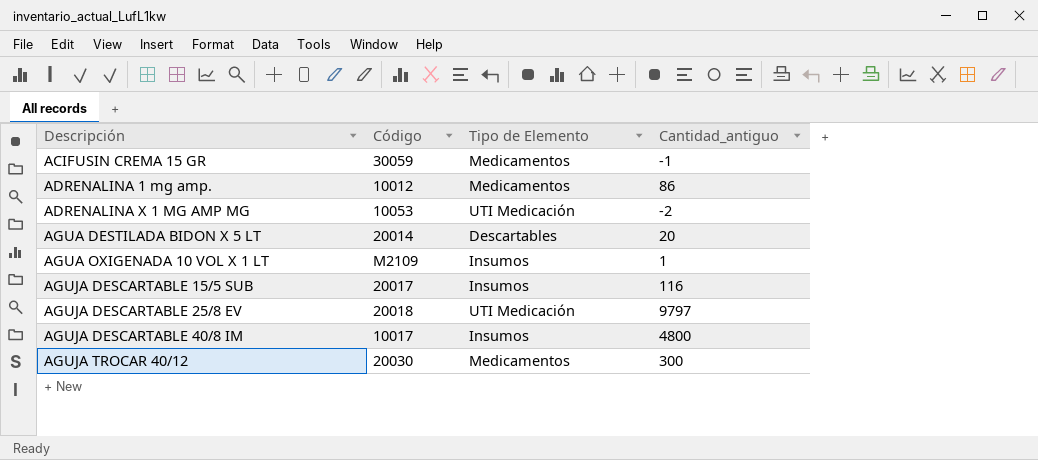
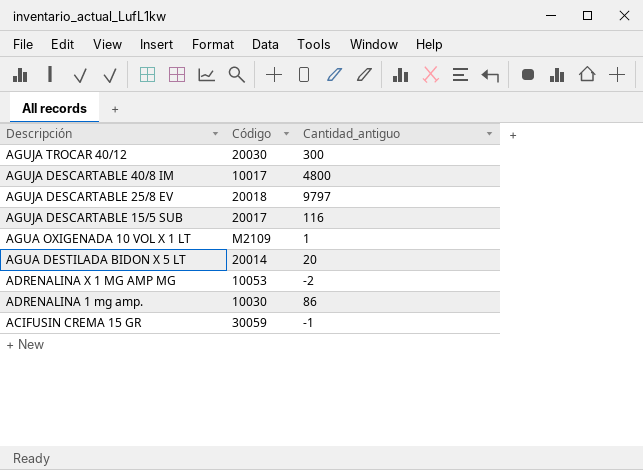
row order: Descripción ascending -> Descripción descending
column Tipo de Elemento | position: 3 -> none
ADRENALINA 1 mg amp. | Código: 10012 -> 10030

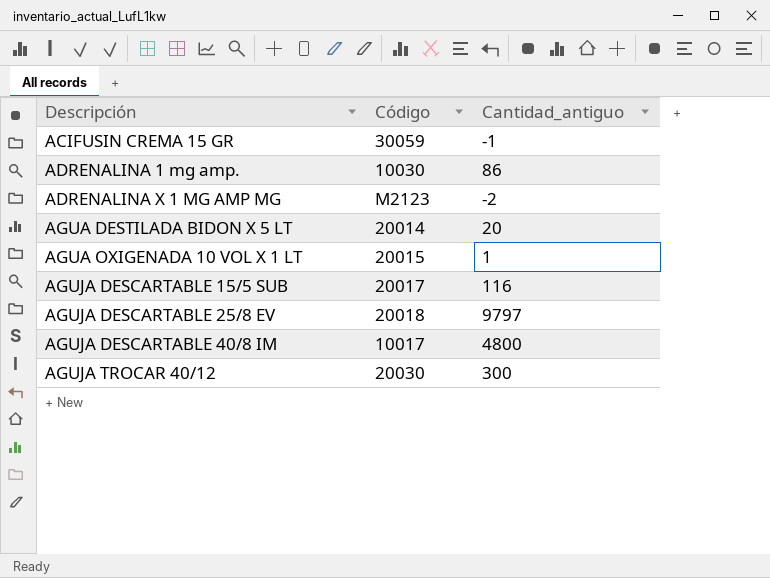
row order: Descripción descending -> Descripción ascending
ADRENALINA X 1 MG AMP MG | Código: 10053 -> M2123
AGUA OXIGENADA 10 VOL X 1 LT | Código: M2109 -> 20015

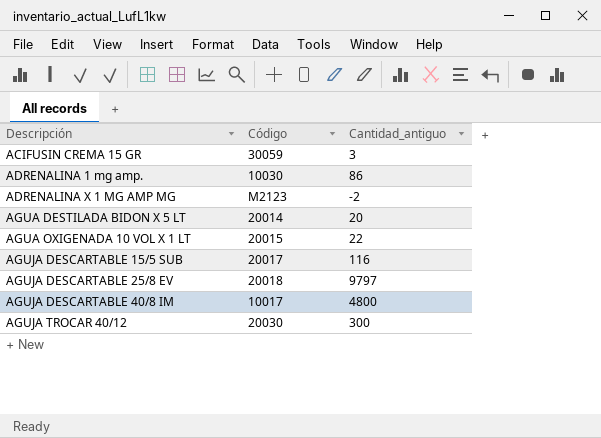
ACIFUSIN CREMA 15 GR | Cantidad_antiguo: -1 -> 3
AGUA OXIGENADA 10 VOL X 1 LT | Cantidad_antiguo: 1 -> 22

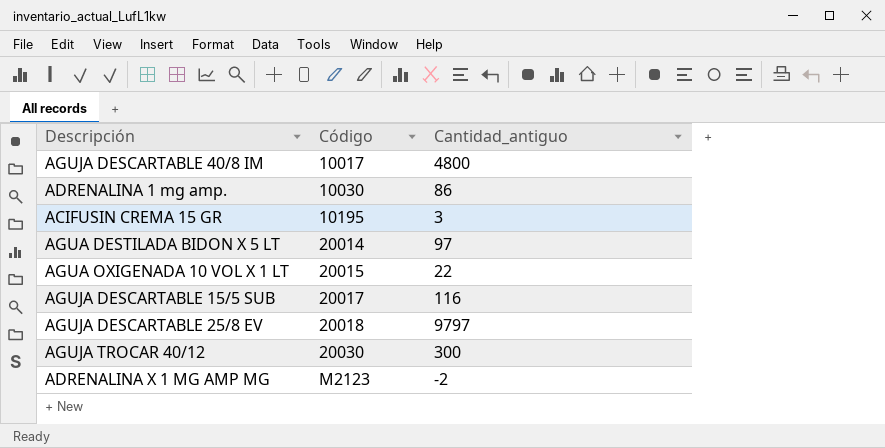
row order: Descripción ascending -> Código ascending
ACIFUSIN CREMA 15 GR | Código: 30059 -> 10195
AGUA DESTILADA BIDON X 5 LT | Cantidad_antiguo: 20 -> 97

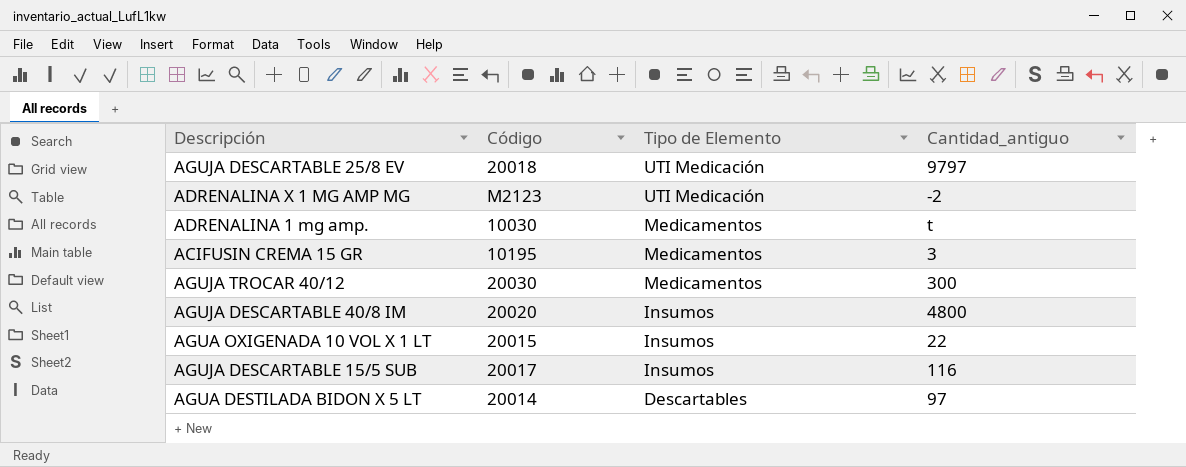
row order: Código ascending -> Tipo de Elemento descending
column Tipo de Elemento | position: none -> 3
ADRENALINA 1 mg amp. | Cantidad_antiguo: 86 -> t
AGUJA DESCARTABLE 40/8 IM | Código: 10017 -> 20020

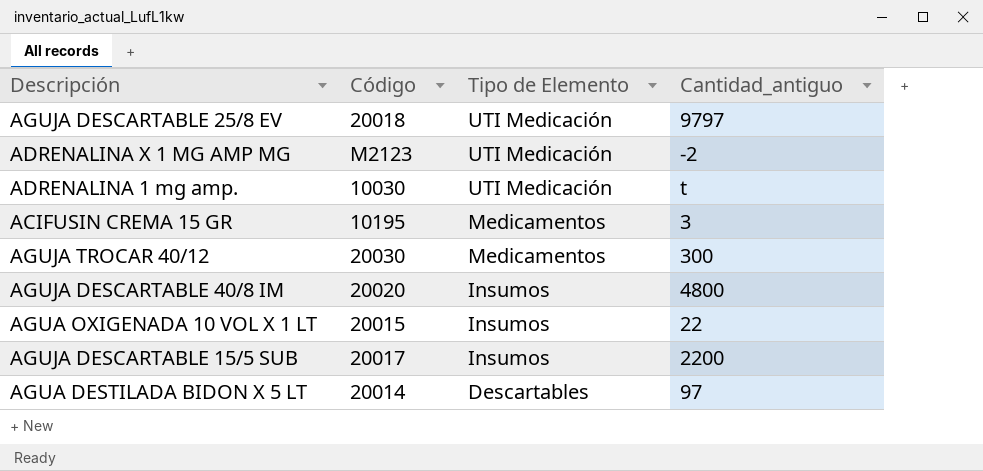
ADRENALINA 1 mg amp. | Tipo de Elemento: Medicamentos -> UTI Medicación
AGUJA DESCARTABLE 15/5 SUB | Cantidad_antiguo: 116 -> 2200

